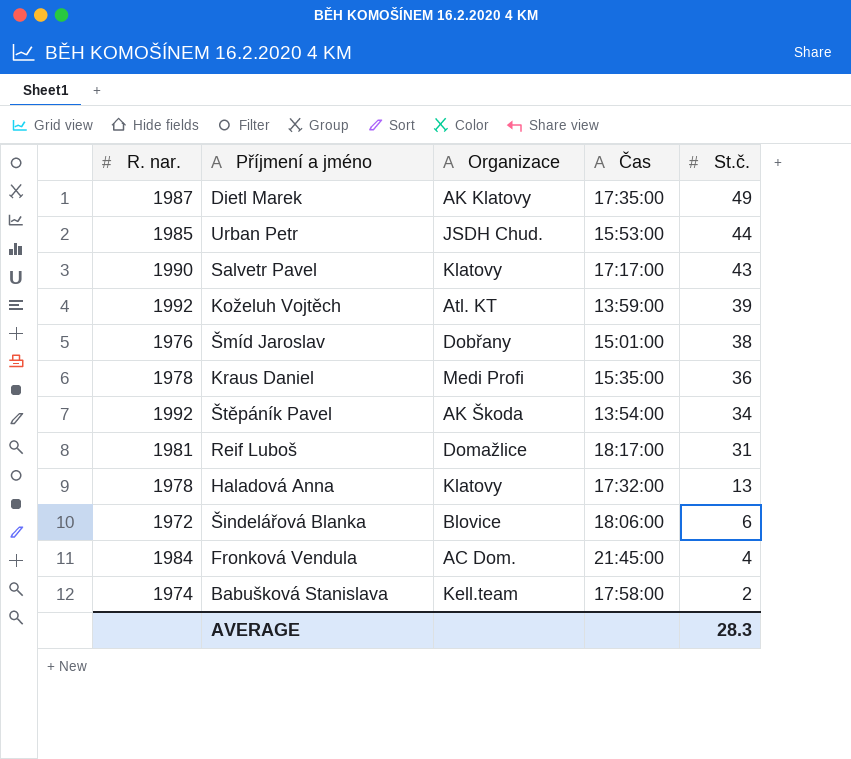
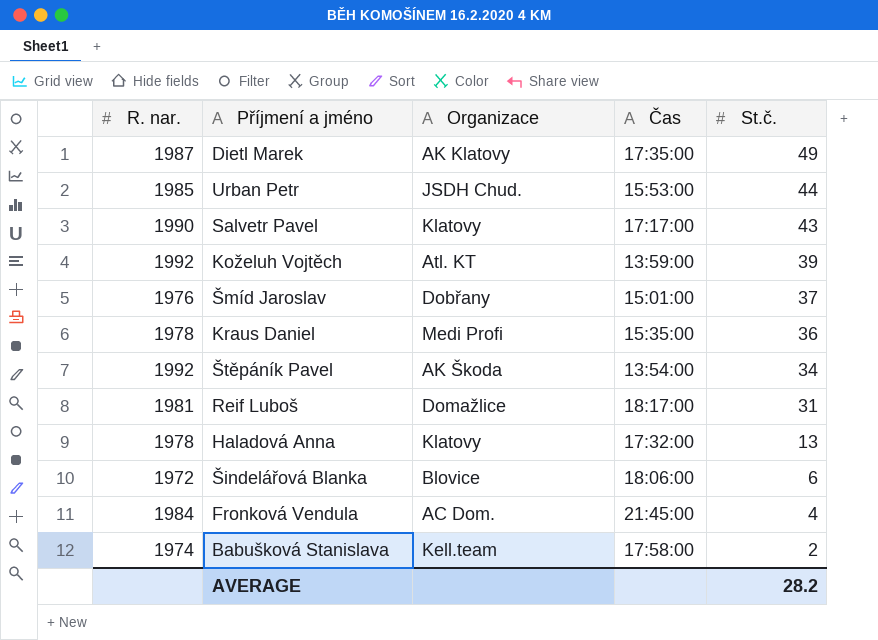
Šmíd Jaroslav | St.č.: 38 -> 37
AVERAGE | St.č.: 28.3 -> 28.2

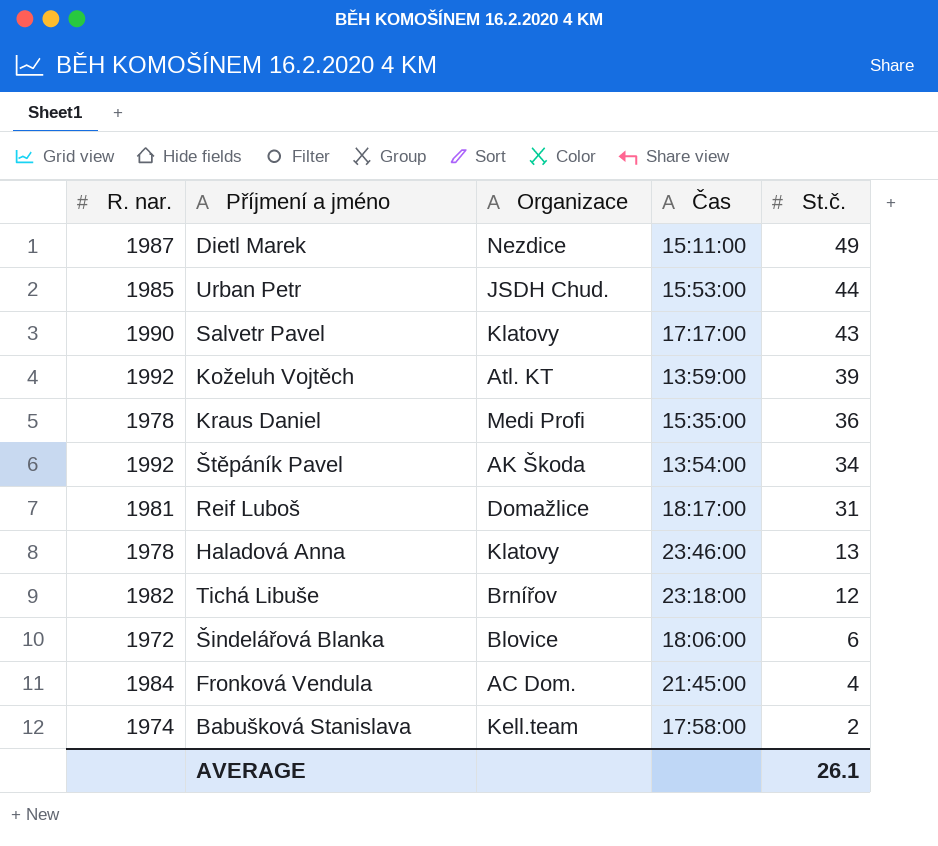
row Šmíd Jaroslav: 1976 | Dobřany | 15:01:00 | 37 -> none
Dietl Marek | Organizace: AK Klatovy -> Nezdice
Dietl Marek | Čas: 17:35:00 -> 15:11:00
Haladová Anna | Čas: 17:32:00 -> 23:46:00
row Tichá Libuše: none -> 1982 | Brnířov | 23:18:00 | 12
AVERAGE | St.č.: 28.2 -> 26.1

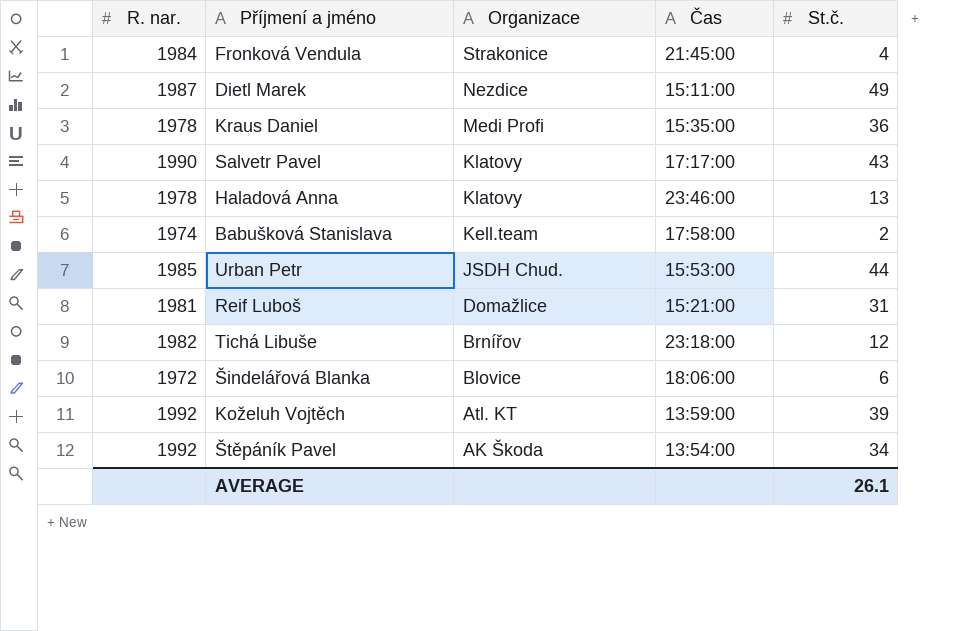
row order: St.č. descending -> Organizace descending
Fronková Vendula | Organizace: AC Dom. -> Strakonice
Reif Luboš | Čas: 18:17:00 -> 15:21:00

